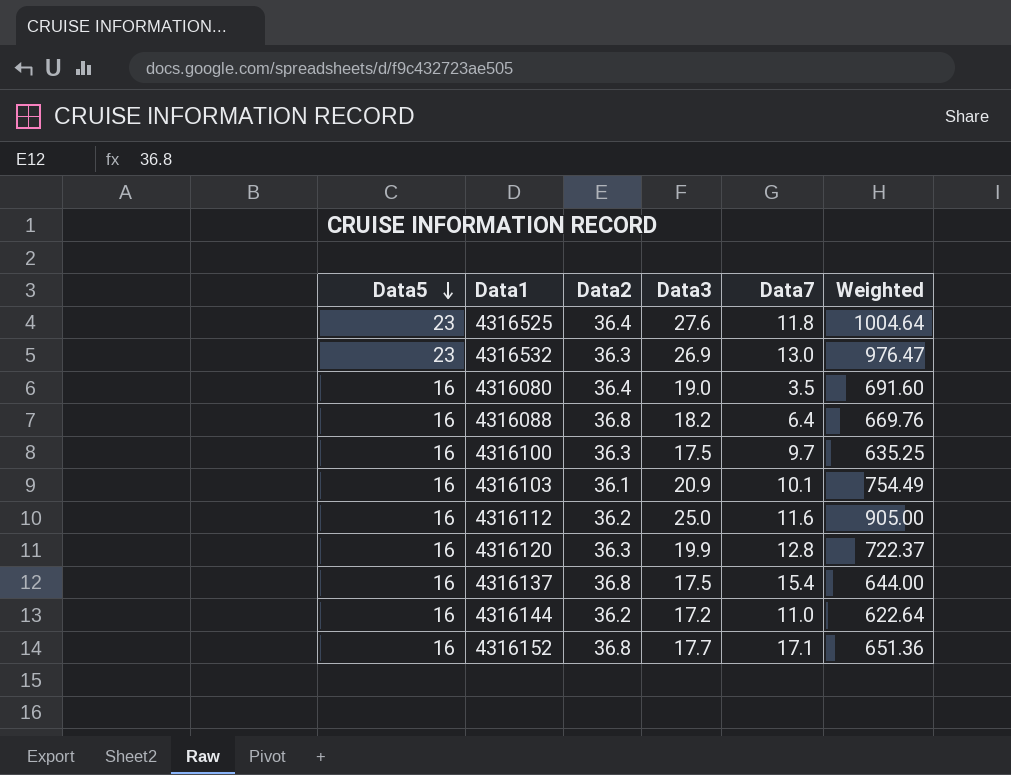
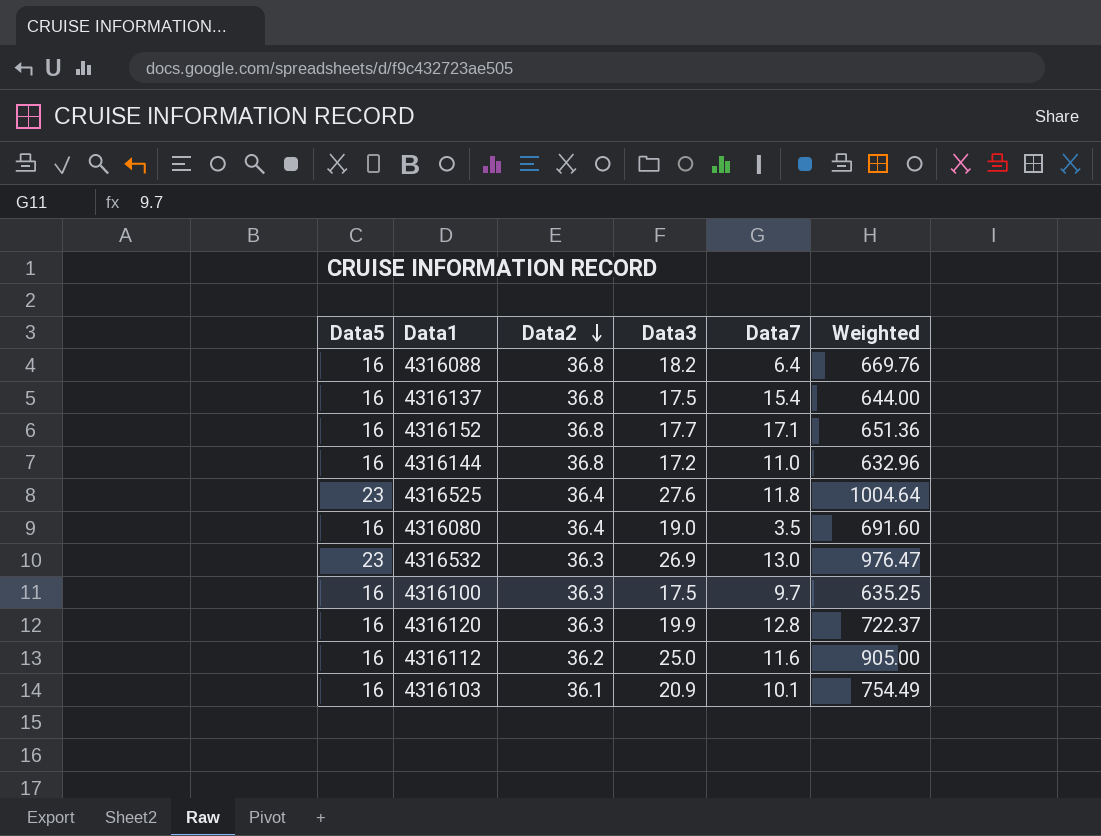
row order: Data5 descending -> Data2 descending
4316144 | Data2: 36.2 -> 36.8
4316144 | Weighted: 622.64 -> 632.96

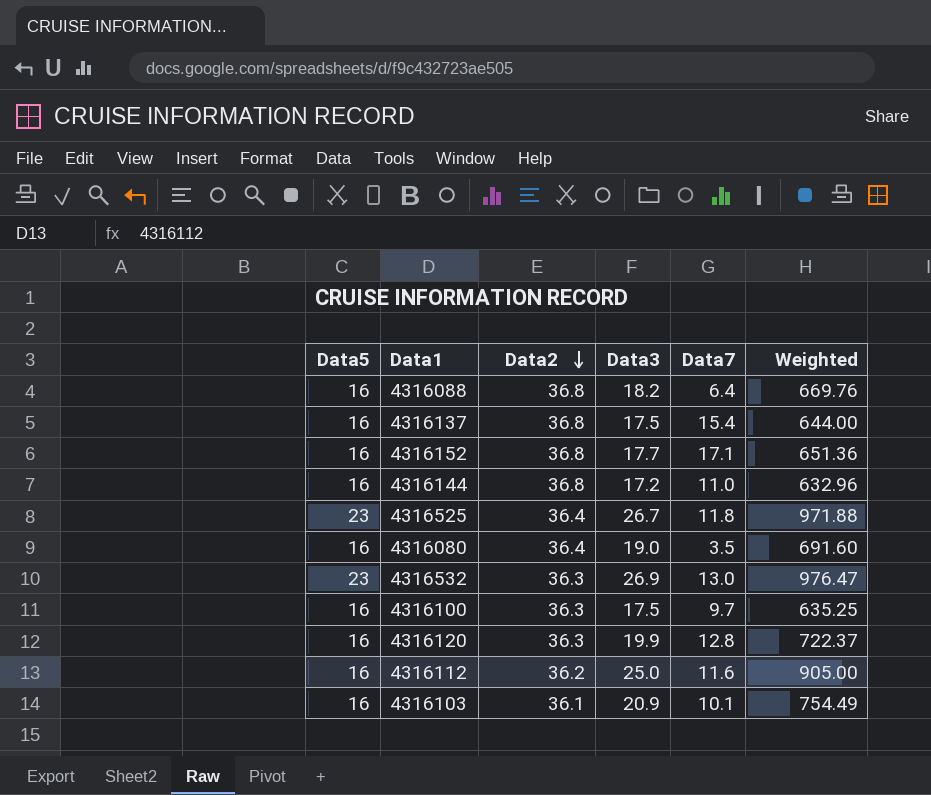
4316525 | Data3: 27.6 -> 26.7
4316525 | Weighted: 1004.64 -> 971.88

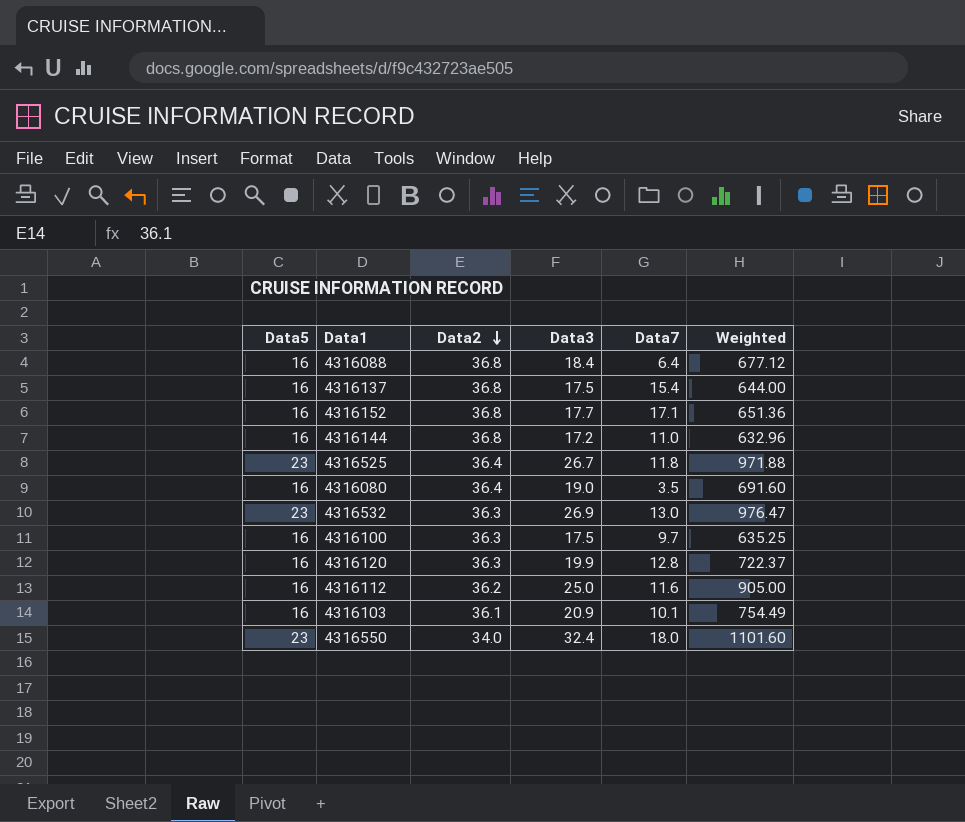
4316088 | Data3: 18.2 -> 18.4
4316088 | Weighted: 669.76 -> 677.12
row 4316550: none -> 23 | 34.0 | 32.4 | 18.0 | 1101.60

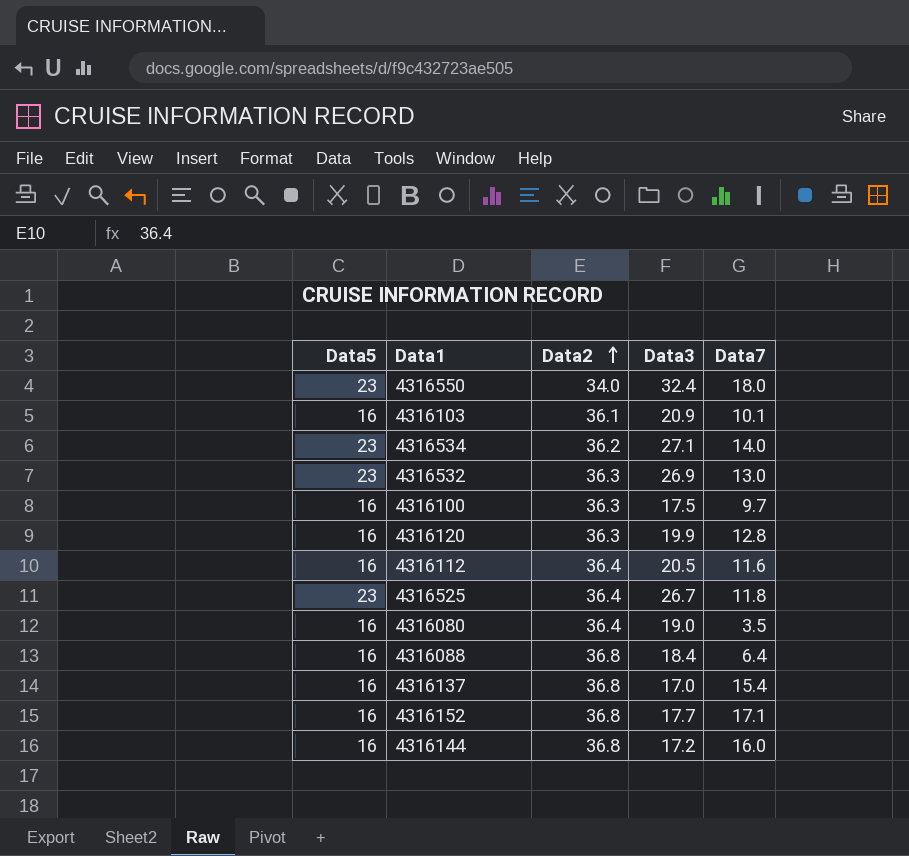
row order: Data2 descending -> Data2 ascending
column Weighted | formula: [Data2] * [Data3] -> none
row 4316534: none -> 23 | 36.2 | 27.1 | 14.0
4316112 | Data2: 36.2 -> 36.4
4316112 | Data3: 25.0 -> 20.5
4316137 | Data3: 17.5 -> 17.0
4316144 | Data7: 11.0 -> 16.0

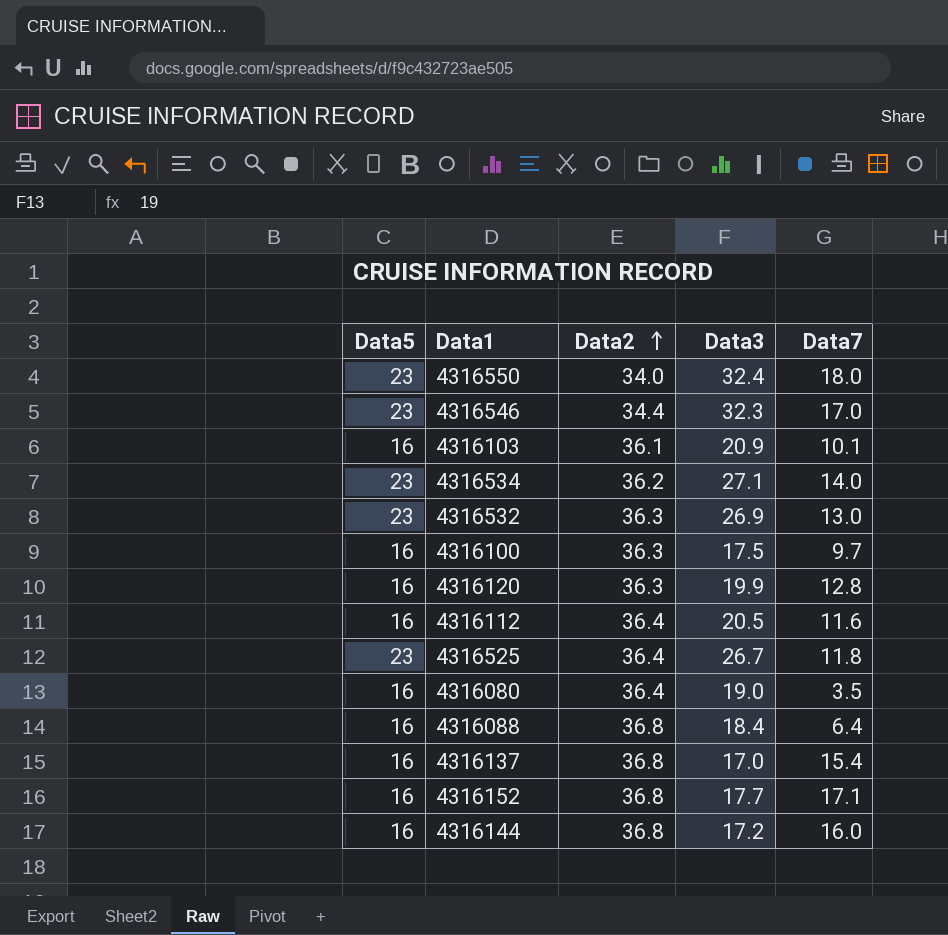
row 4316546: none -> 23 | 34.4 | 32.3 | 17.0

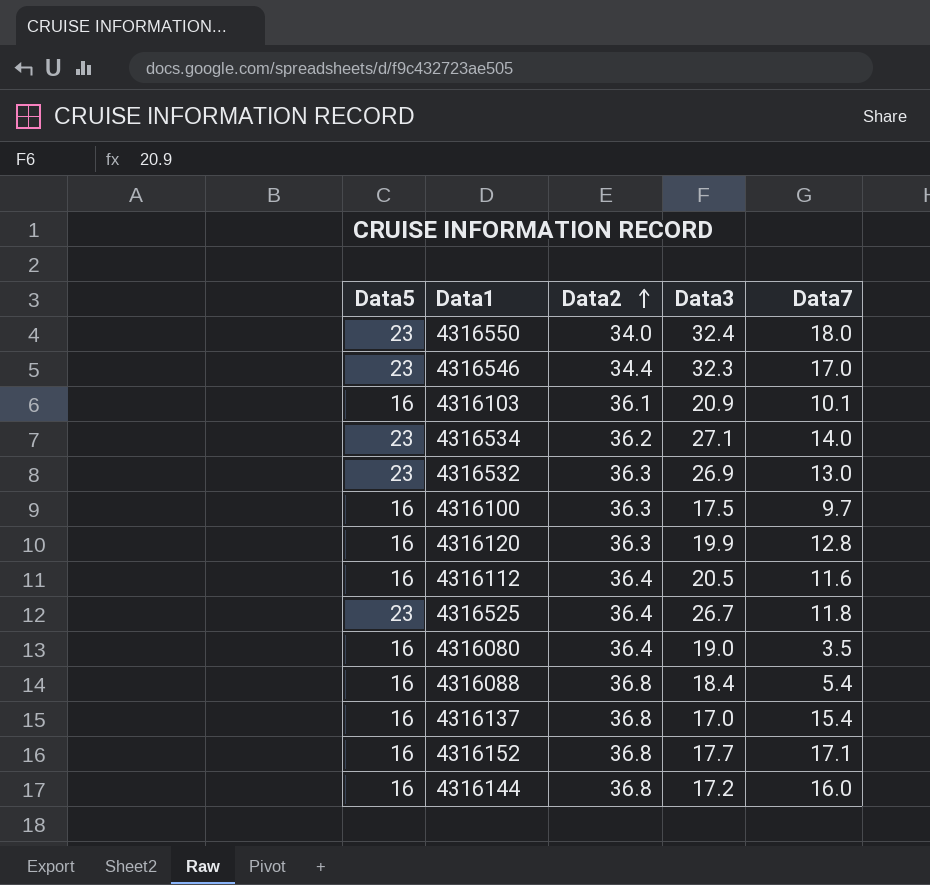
4316088 | Data7: 6.4 -> 5.4

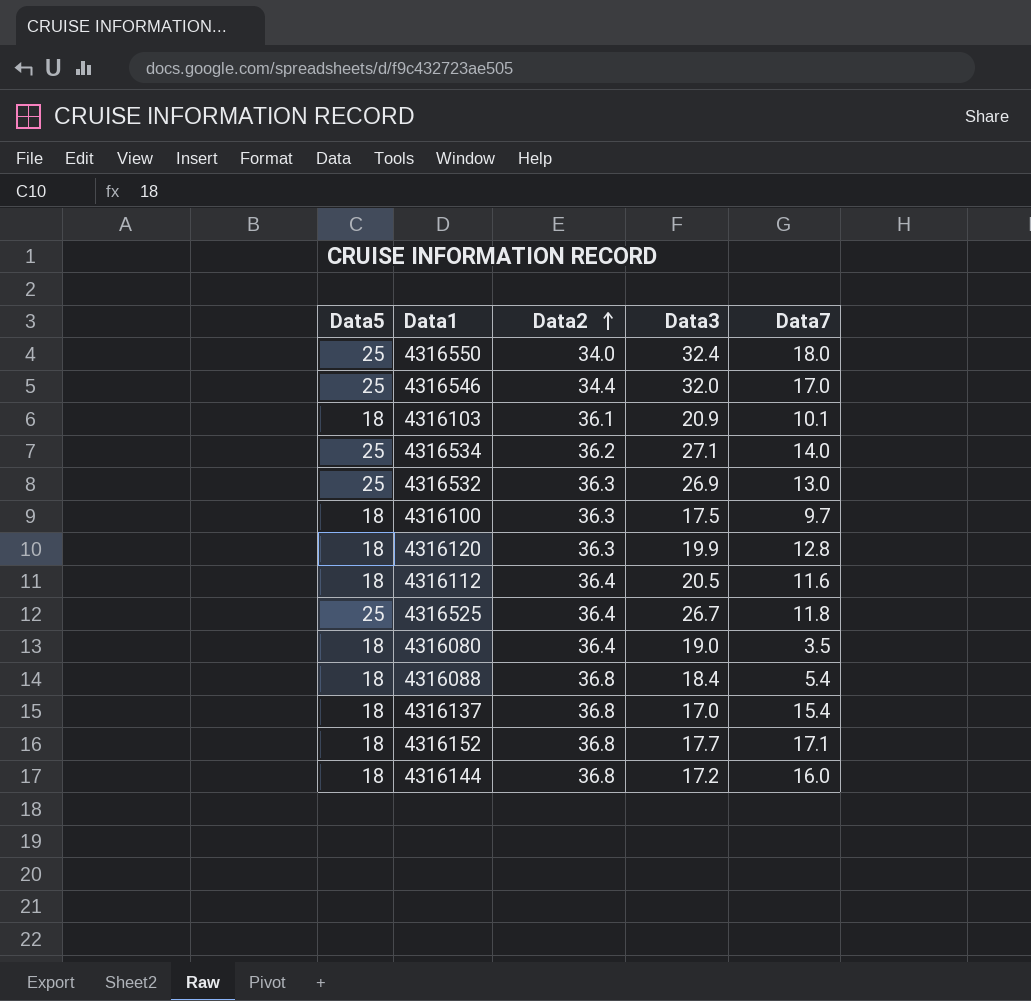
4316550 | Data5: 23 -> 25
4316546 | Data5: 23 -> 25
4316546 | Data3: 32.3 -> 32.0
4316103 | Data5: 16 -> 18
4316534 | Data5: 23 -> 25
4316532 | Data5: 23 -> 25
4316100 | Data5: 16 -> 18
4316120 | Data5: 16 -> 18
4316112 | Data5: 16 -> 18
4316525 | Data5: 23 -> 25
4316080 | Data5: 16 -> 18
4316088 | Data5: 16 -> 18
4316137 | Data5: 16 -> 18
4316152 | Data5: 16 -> 18
4316144 | Data5: 16 -> 18

